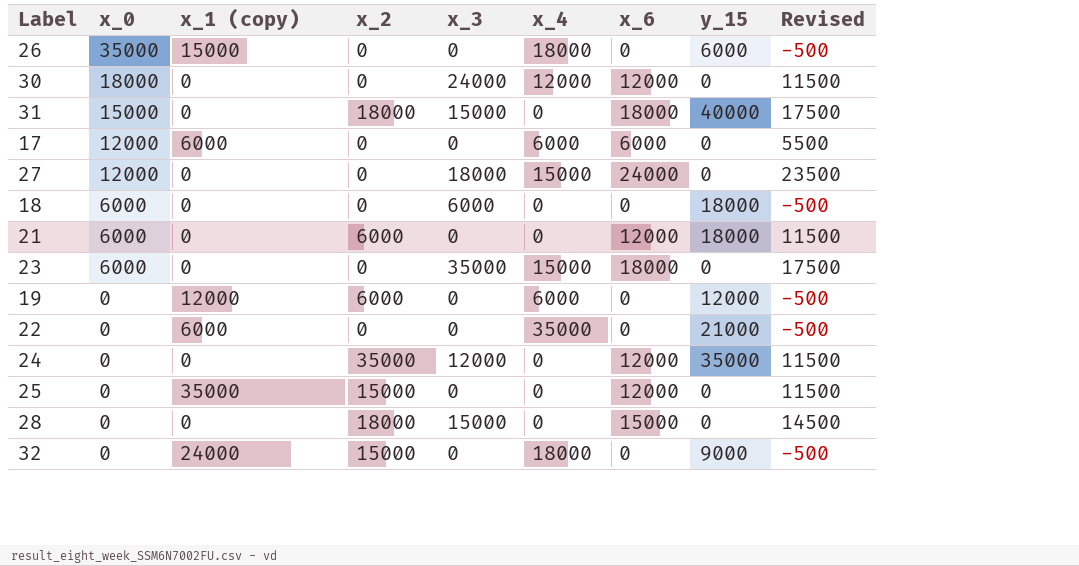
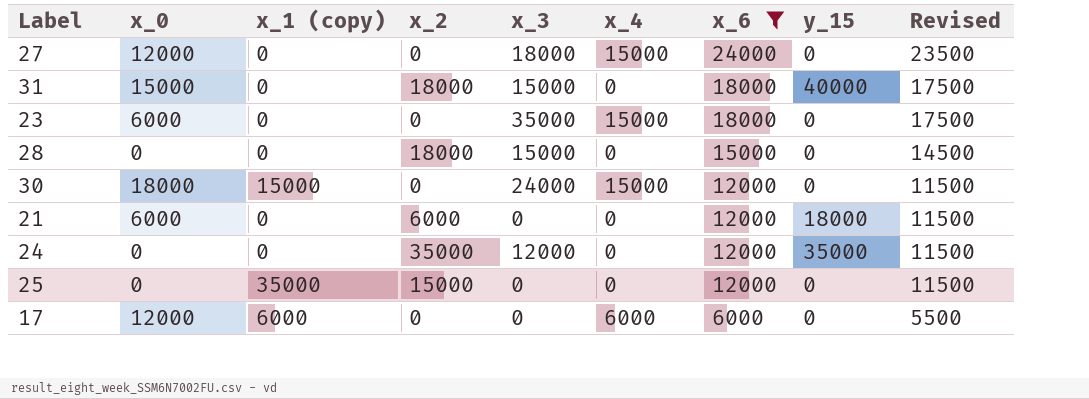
filter: none -> x_6 != 0
row order: x_0 descending -> x_6 descending
30 | x_1 (copy): 0 -> 15000
30 | x_4: 12000 -> 15000

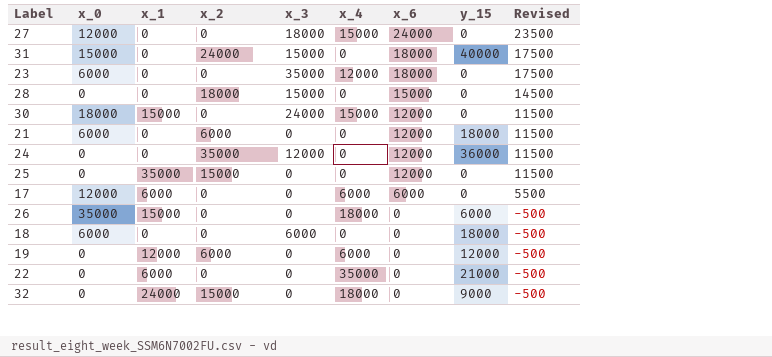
filter: x_6 != 0 -> none
column name: x_1 (copy) -> x_1
31 | x_2: 18000 -> 24000
23 | x_4: 15000 -> 12000
24 | y_15: 35000 -> 36000

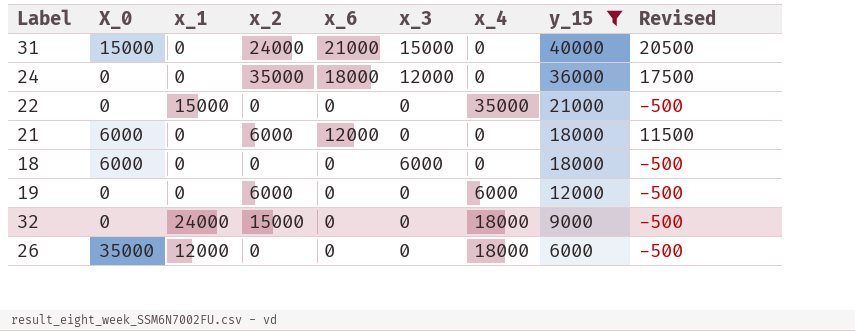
filter: none -> y_15 != 0
row order: x_6 descending -> y_15 descending
column name: x_0 -> X_0
column x_6 | position: 7 -> 5
31 | x_6: 18000 -> 21000
31 | Revised: 17500 -> 20500
24 | x_6: 12000 -> 18000
24 | Revised: 11500 -> 17500
22 | x_1: 6000 -> 15000
19 | x_1: 12000 -> 0
26 | x_1: 15000 -> 12000

